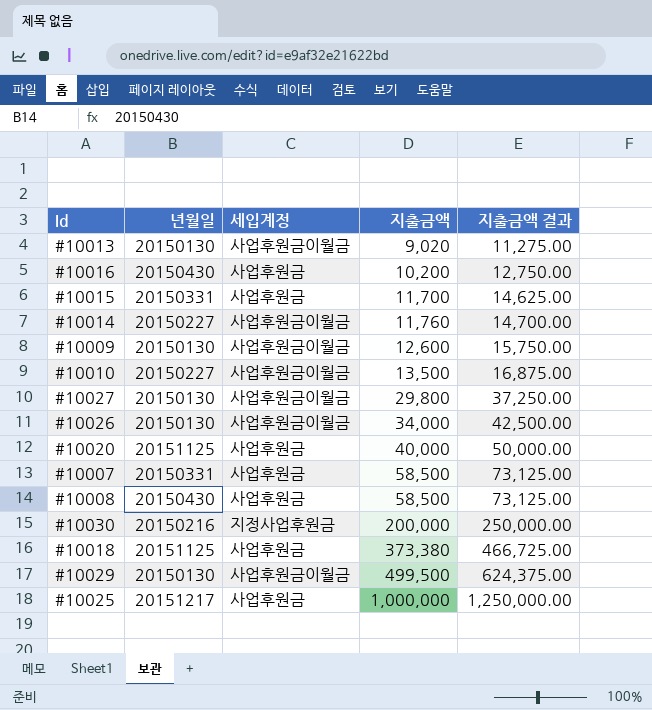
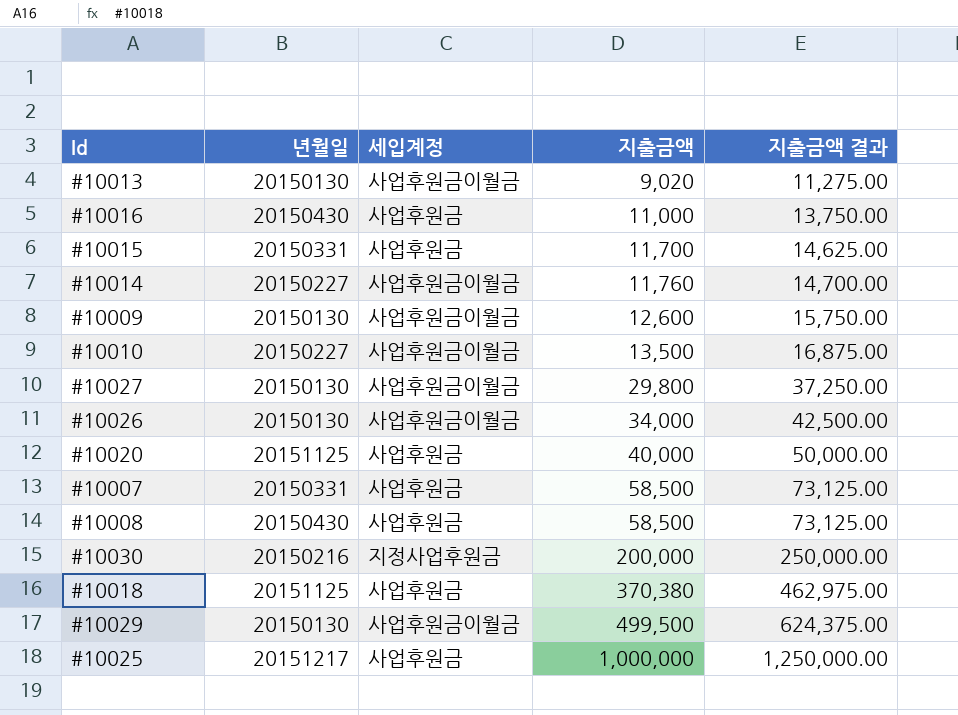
#10016 | 지출금액: 10,200 -> 11,000
#10016 | 지출금액 결과: 12,750.00 -> 13,750.00
#10018 | 지출금액: 373,380 -> 370,380
#10018 | 지출금액 결과: 466,725.00 -> 462,975.00

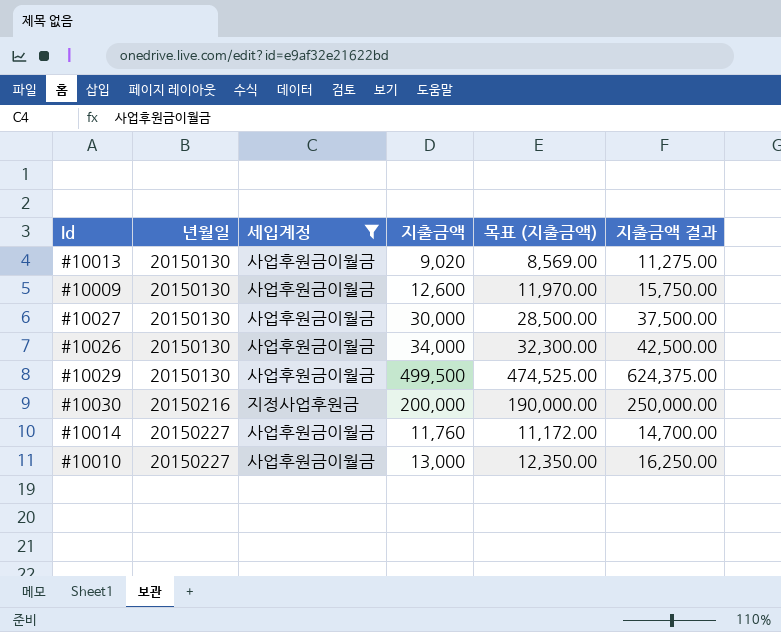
filter: none -> 세입계정 != 사업후원금
row order: 지출금액 ascending -> 년월일 ascending
column 목표 (지출금액) | formula: none -> [지출금액] * 0.95
#10027 | 지출금액: 29,800 -> 30,000
#10027 | 지출금액 결과: 37,250.00 -> 37,500.00
#10010 | 지출금액: 13,500 -> 13,000
#10010 | 지출금액 결과: 16,875.00 -> 16,250.00

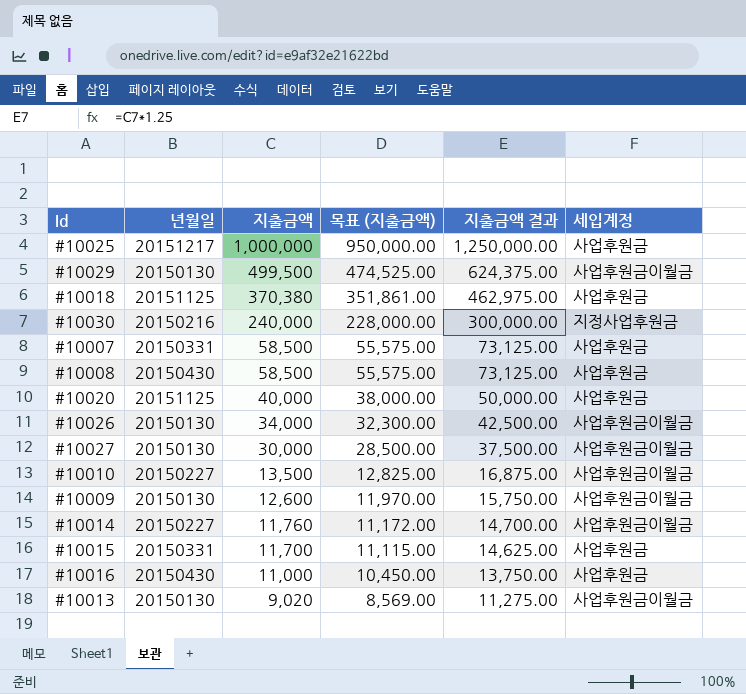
filter: 세입계정 != 사업후원금 -> none
row order: 년월일 ascending -> 지출금액 descending
column 세입계정 | position: 3 -> 6
#10030 | 지출금액: 200,000 -> 240,000
#10030 | 목표 (지출금액): 190,000.00 -> 228,000.00
#10030 | 지출금액 결과: 250,000.00 -> 300,000.00
#10010 | 지출금액: 13,000 -> 13,500
#10010 | 목표 (지출금액): 12,350.00 -> 12,825.00
#10010 | 지출금액 결과: 16,250.00 -> 16,875.00

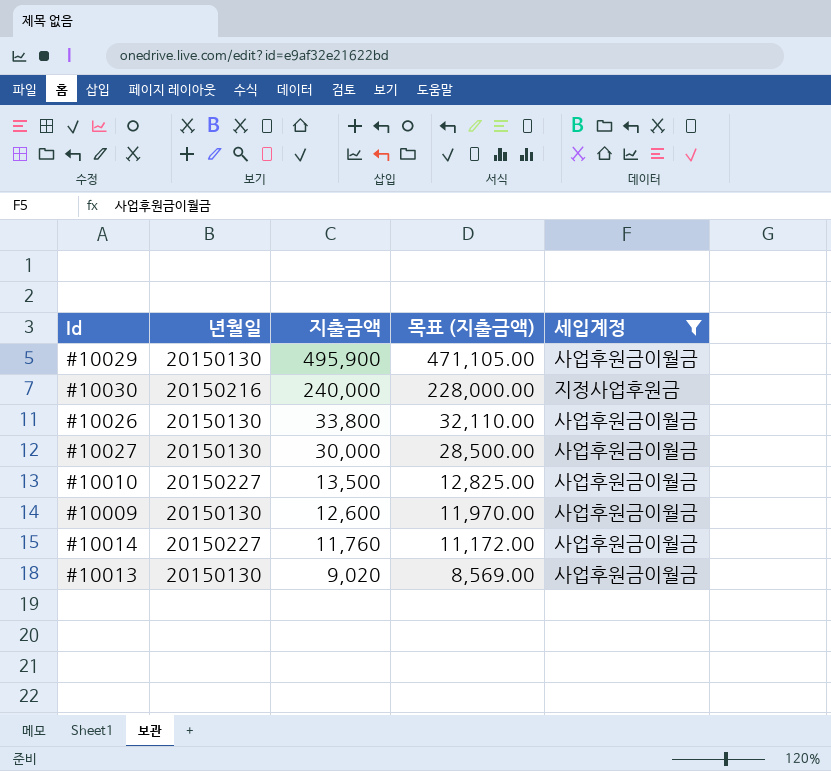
filter: none -> 세입계정 != 사업후원금
column 지출금액 결과 | formula: [지출금액] * 1.25 -> none
#10029 | 지출금액: 499,500 -> 495,900
#10029 | 목표 (지출금액): 474,525.00 -> 471,105.00
#10026 | 지출금액: 34,000 -> 33,800
#10026 | 목표 (지출금액): 32,300.00 -> 32,110.00

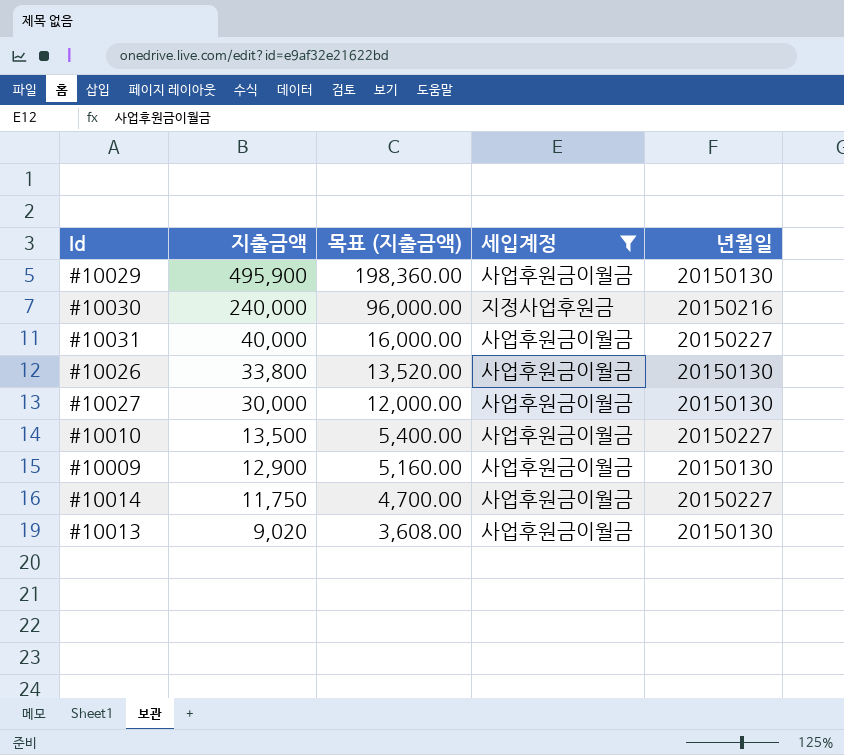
column 목표 (지출금액) | formula: [지출금액] * 0.95 -> [지출금액] * 0.4
column 년월일 | position: 2 -> 5
row #10031: none -> 40,000 | 16,000.00 | 사업후원금이월금 | 20150227
#10009 | 지출금액: 12,600 -> 12,900
#10014 | 지출금액: 11,760 -> 11,750

